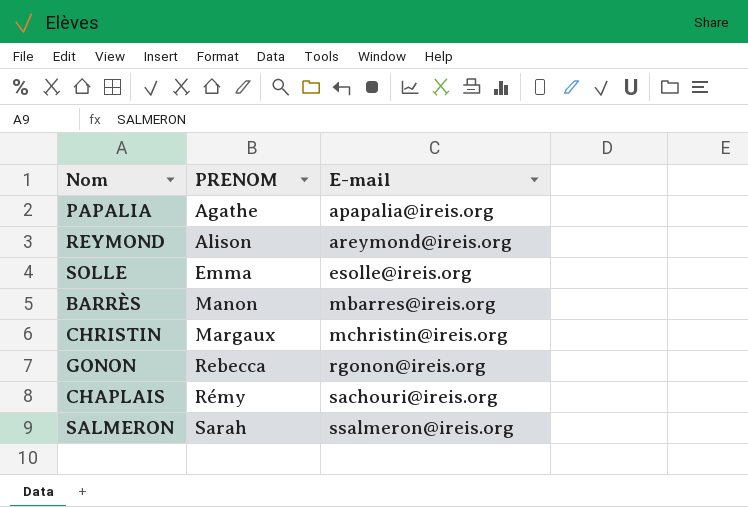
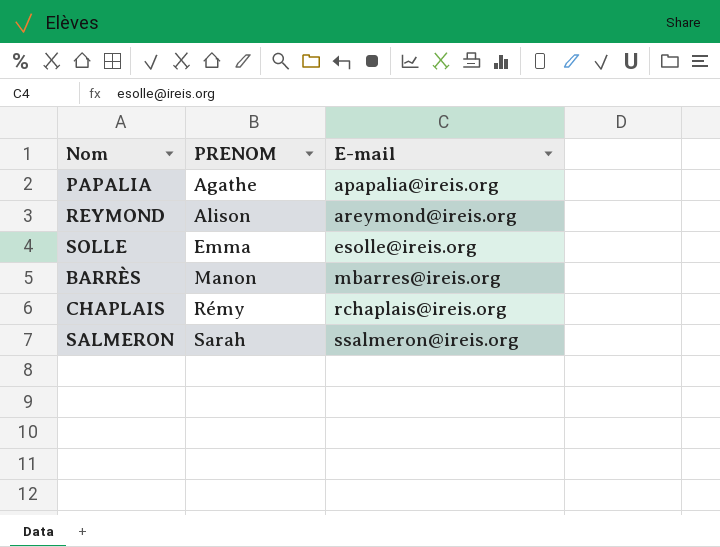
row CHRISTIN: Margaux | mchristin@ireis.org -> none
row GONON: Rebecca | rgonon@ireis.org -> none
CHAPLAIS | E-mail: sachouri@ireis.org -> rchaplais@ireis.org

